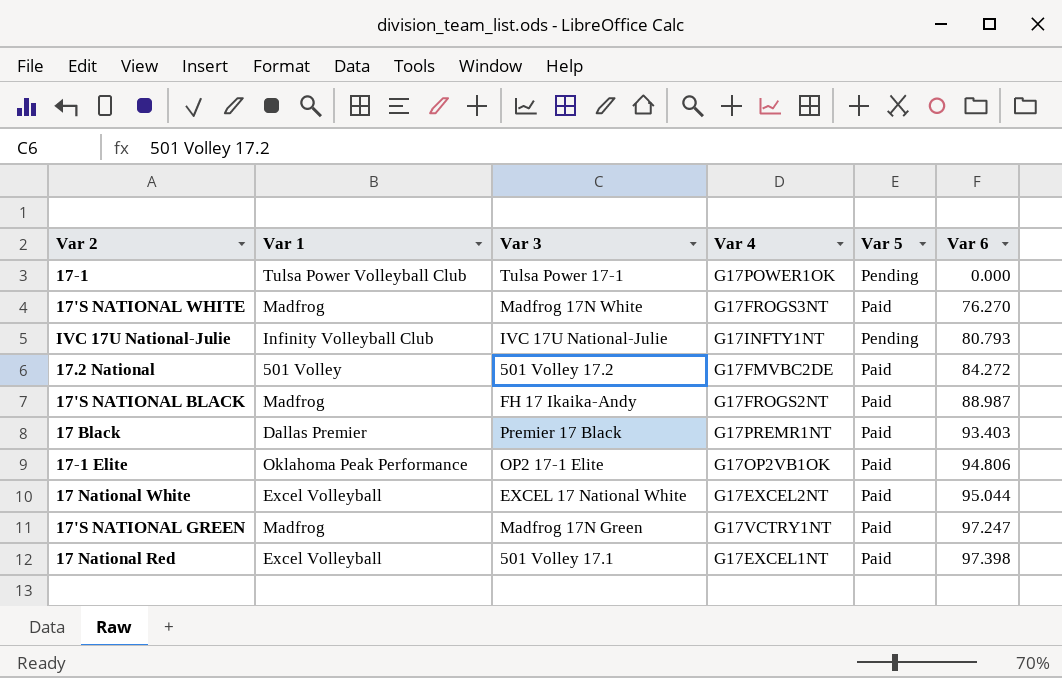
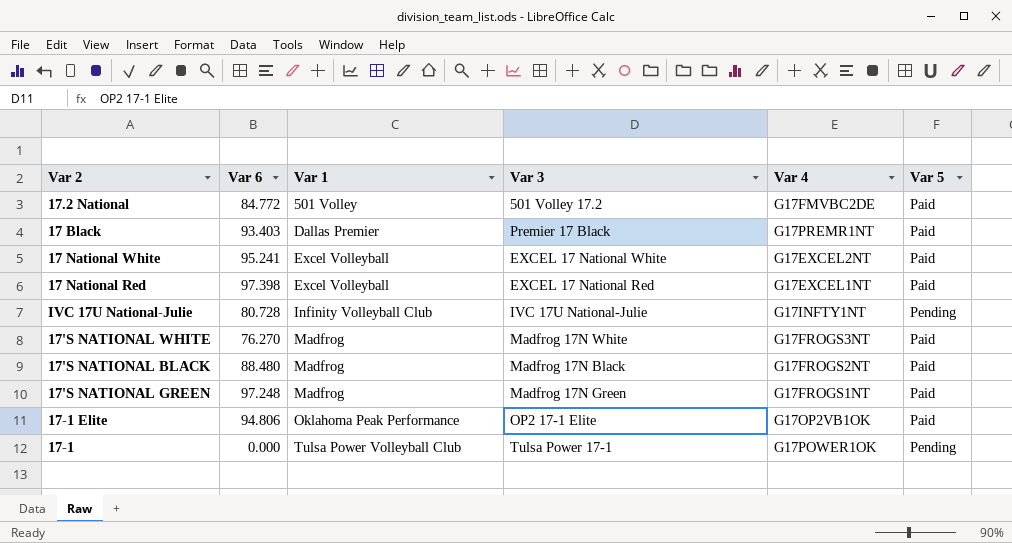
row order: Var 6 ascending -> Var 1 ascending
column Var 6 | position: 6 -> 2
17.2 National | Var 6: 84.272 -> 84.772
17 National White | Var 6: 95.044 -> 95.241
17 National Red | Var 3: 501 Volley 17.1 -> EXCEL 17 National Red
IVC 17U National-Julie | Var 6: 80.793 -> 80.728
17'S NATIONAL BLACK | Var 6: 88.987 -> 88.480
17'S NATIONAL BLACK | Var 3: FH 17 Ikaika-Andy -> Madfrog 17N Black
17'S NATIONAL GREEN | Var 6: 97.247 -> 97.248
17'S NATIONAL GREEN | Var 4: G17VCTRY1NT -> G17FROGS1NT

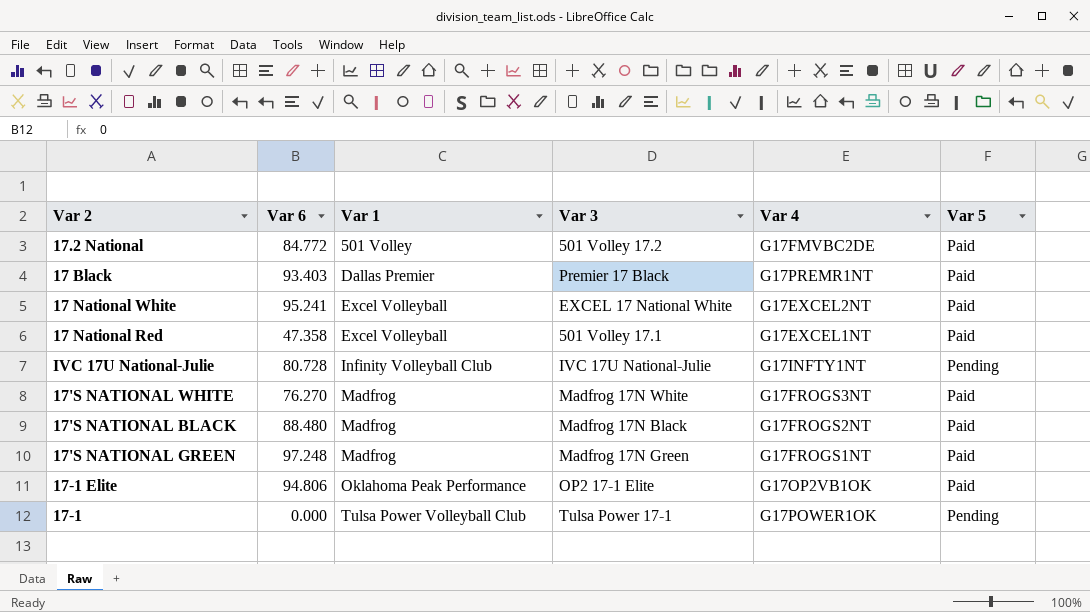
17 National Red | Var 6: 97.398 -> 47.358
17 National Red | Var 3: EXCEL 17 National Red -> 501 Volley 17.1

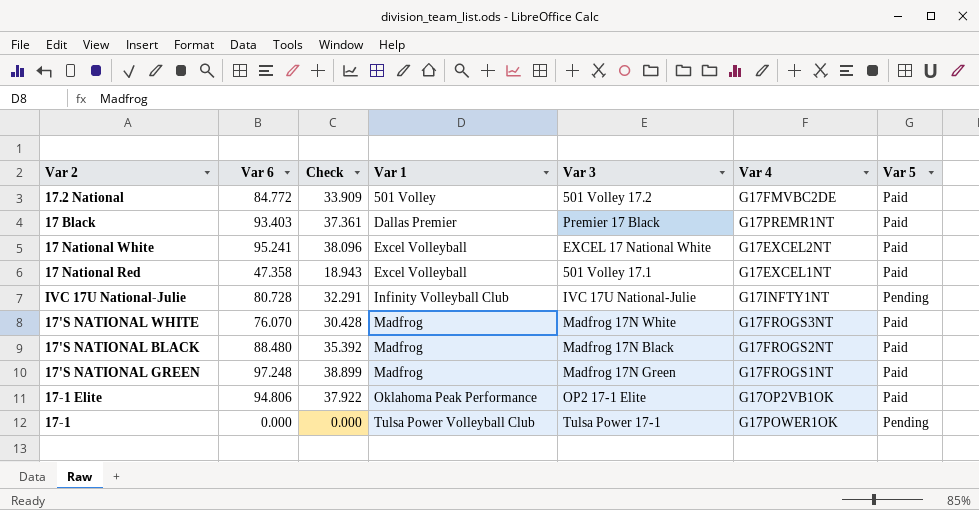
column Check | formula: none -> [Var 6] * 0.4
17'S NATIONAL WHITE | Var 6: 76.270 -> 76.070

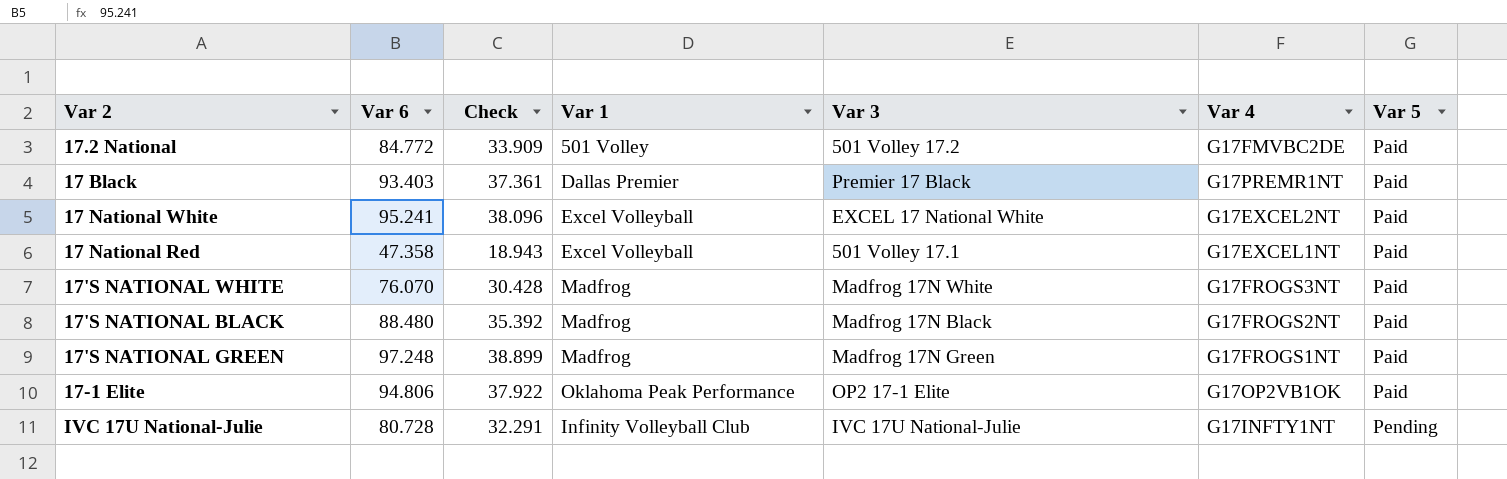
row order: Var 1 ascending -> Var 5 ascending
row 17-1: 0.000 | 0.000 | Tulsa Power Volleyball Club | Tulsa Power 17-1 | G17POWER1OK | Pending -> none

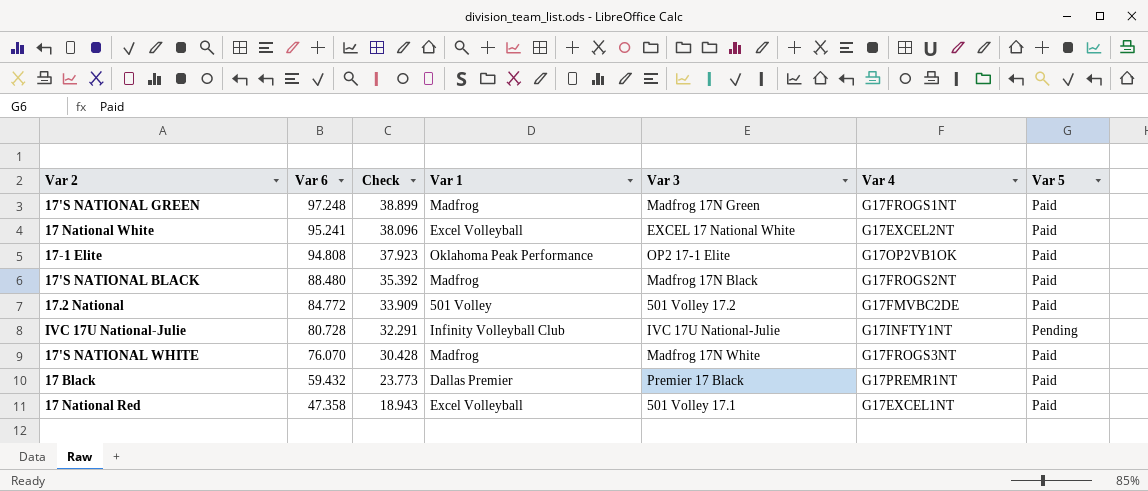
row order: Var 5 ascending -> Var 6 descending
17-1 Elite | Var 6: 94.806 -> 94.808
17-1 Elite | Check: 37.922 -> 37.923
17 Black | Var 6: 93.403 -> 59.432
17 Black | Check: 37.361 -> 23.773

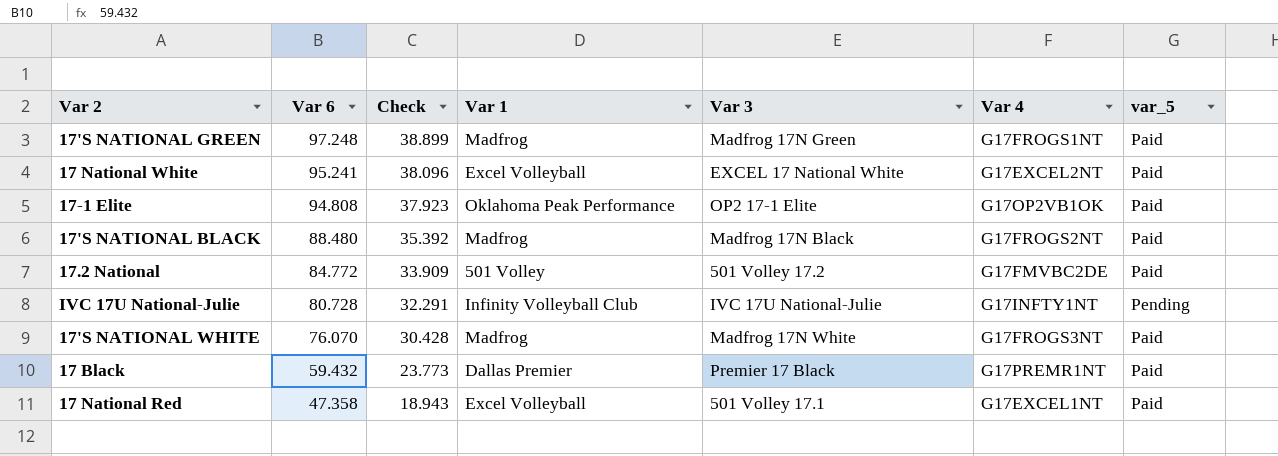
column name: Var 5 -> var_5

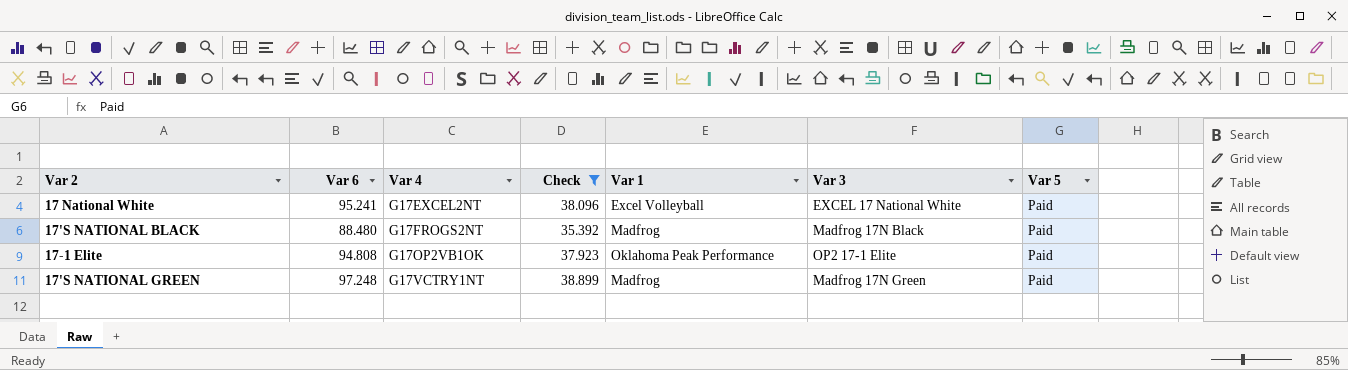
filter: none -> Check >= 35.392
row order: Var 6 descending -> Var 4 ascending
column Var 4 | position: 6 -> 3
column name: var_5 -> Var 5
17'S NATIONAL GREEN | Var 4: G17FROGS1NT -> G17VCTRY1NT

